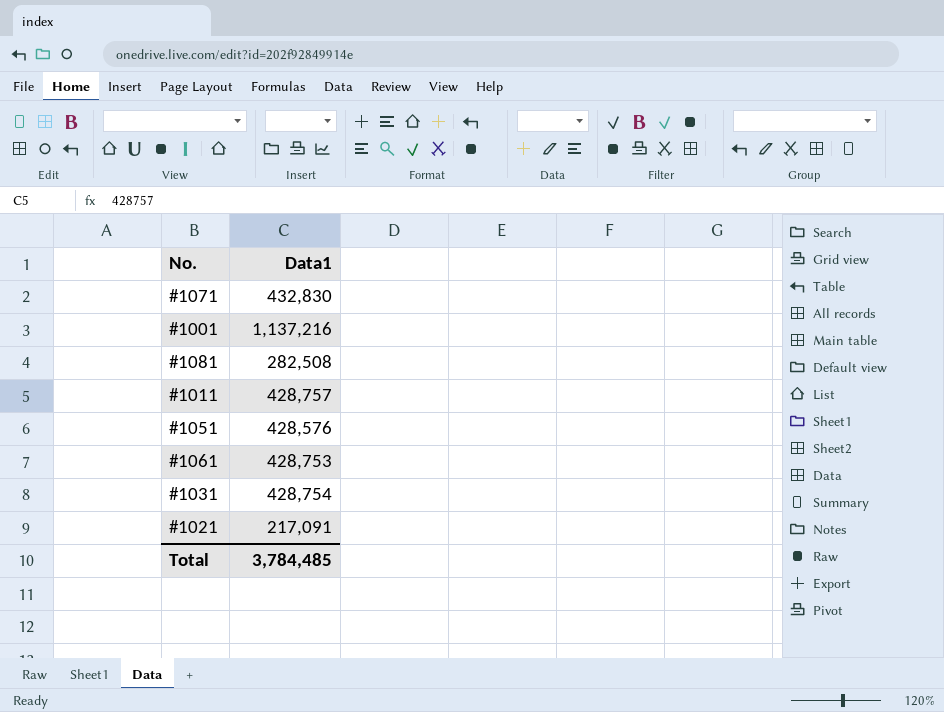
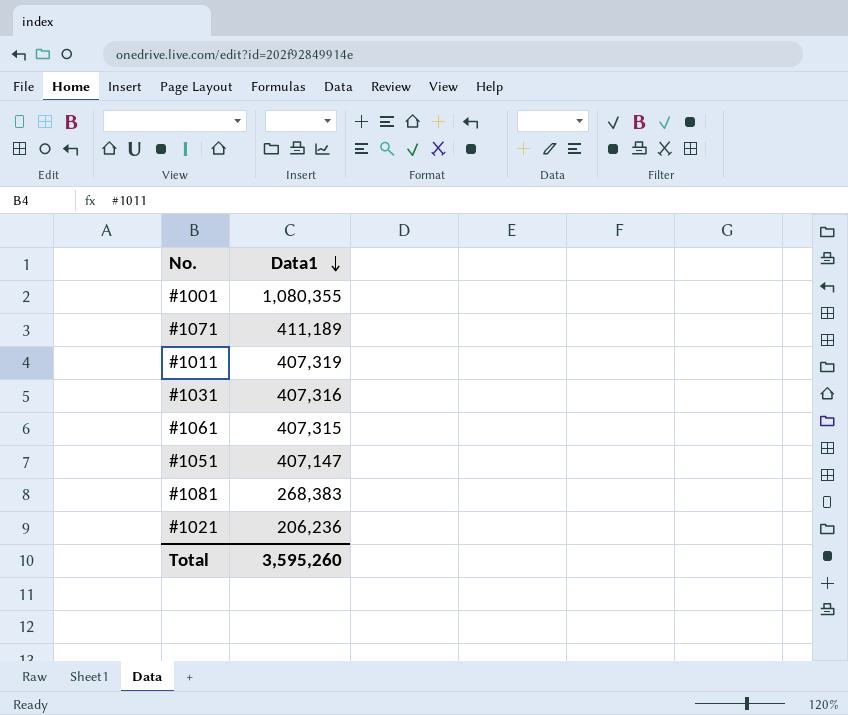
row order: none -> Data1 descending
#1001 | Data1: 1,137,216 -> 1,080,355
#1071 | Data1: 432,830 -> 411,189
#1011 | Data1: 428,757 -> 407,319
#1031 | Data1: 428,754 -> 407,316
#1061 | Data1: 428,753 -> 407,315
#1051 | Data1: 428,576 -> 407,147
#1081 | Data1: 282,508 -> 268,383
#1021 | Data1: 217,091 -> 206,236
Total | Data1: 3,784,485 -> 3,595,260

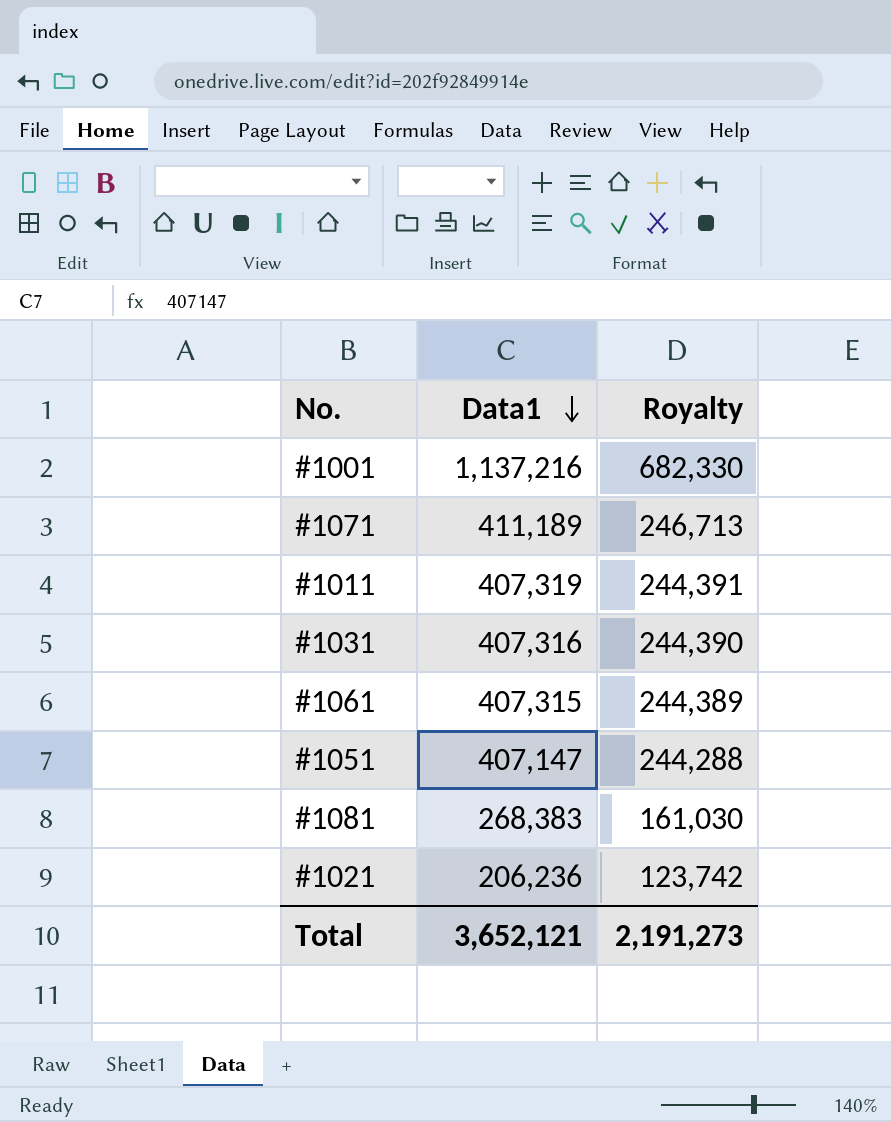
column Royalty | formula: none -> [Data1] * 0.6
#1001 | Data1: 1,080,355 -> 1,137,216
Total | Data1: 3,595,260 -> 3,652,121

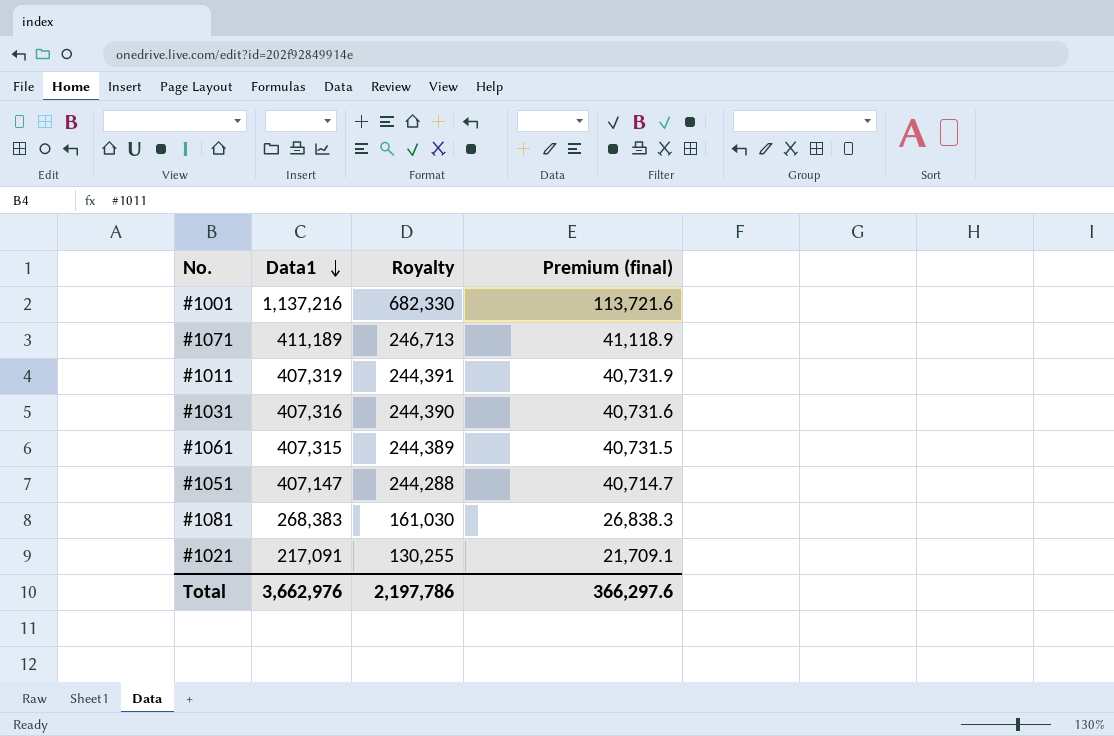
column Premium (final) | formula: none -> [Data1] * 0.1
#1021 | Data1: 206,236 -> 217,091
#1021 | Royalty: 123,742 -> 130,255
Total | Data1: 3,652,121 -> 3,662,976
Total | Royalty: 2,191,273 -> 2,197,786

